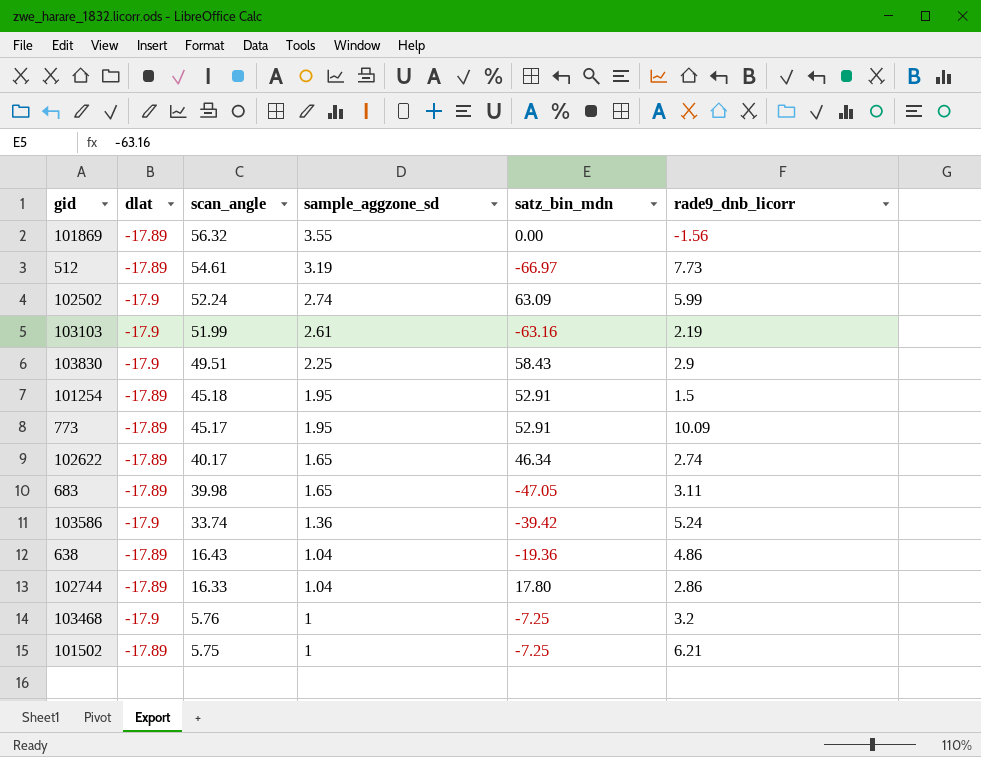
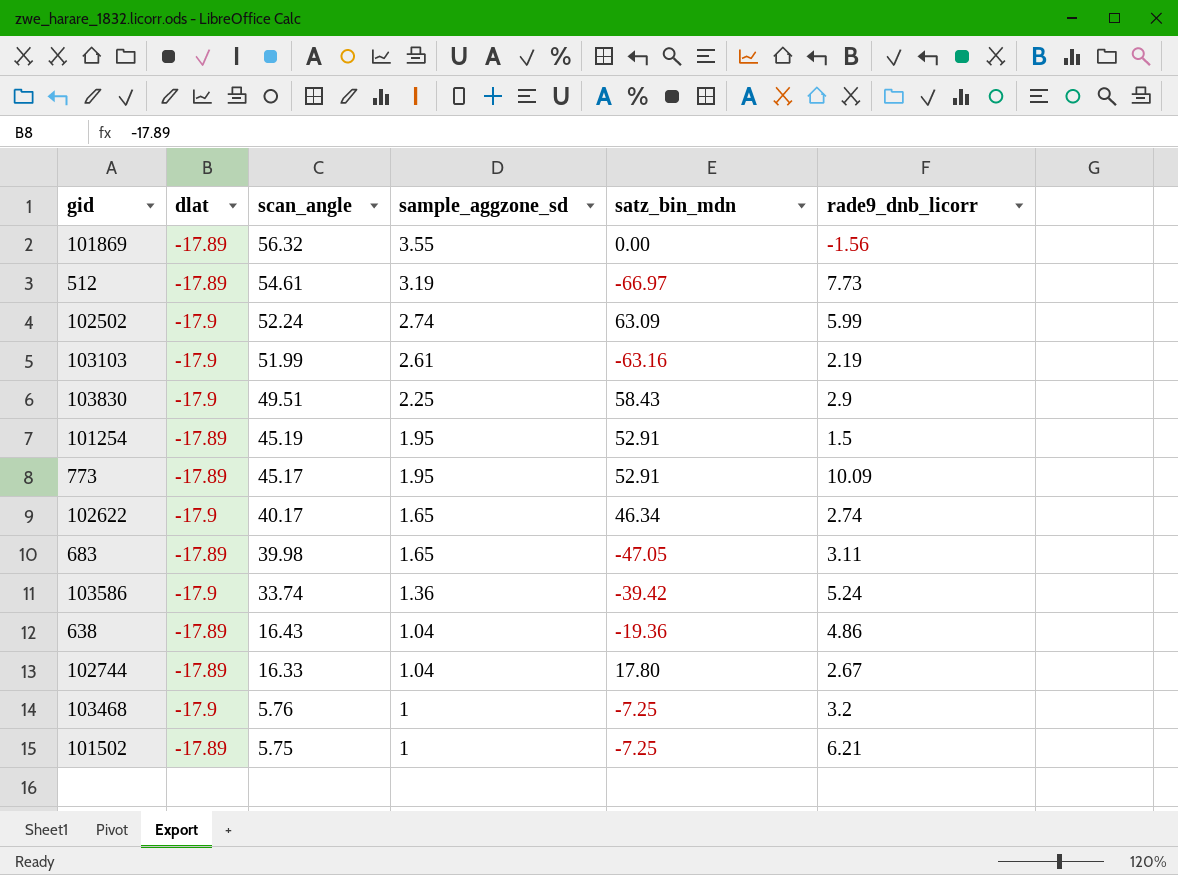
101254 | scan_angle: 45.18 -> 45.19
102622 | dlat: -17.89 -> -17.9
102744 | rade9_dnb_licorr: 2.86 -> 2.67

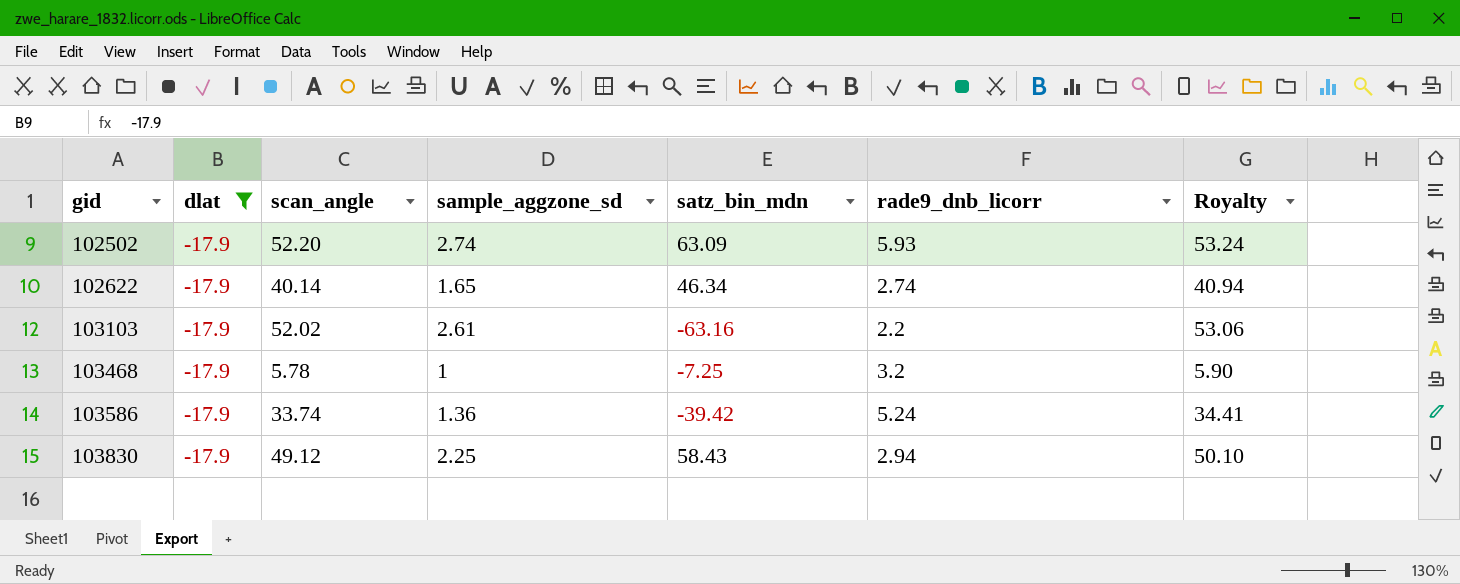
filter: none -> dlat = -17.9
row order: scan_angle descending -> gid ascending
column Royalty | formula: none -> [scan_angle] * 1.02
102502 | scan_angle: 52.24 -> 52.20
102502 | rade9_dnb_licorr: 5.99 -> 5.93
102622 | scan_angle: 40.17 -> 40.14
103103 | scan_angle: 51.99 -> 52.02
103103 | rade9_dnb_licorr: 2.19 -> 2.2
103468 | scan_angle: 5.76 -> 5.78
103830 | scan_angle: 49.51 -> 49.12
103830 | rade9_dnb_licorr: 2.9 -> 2.94

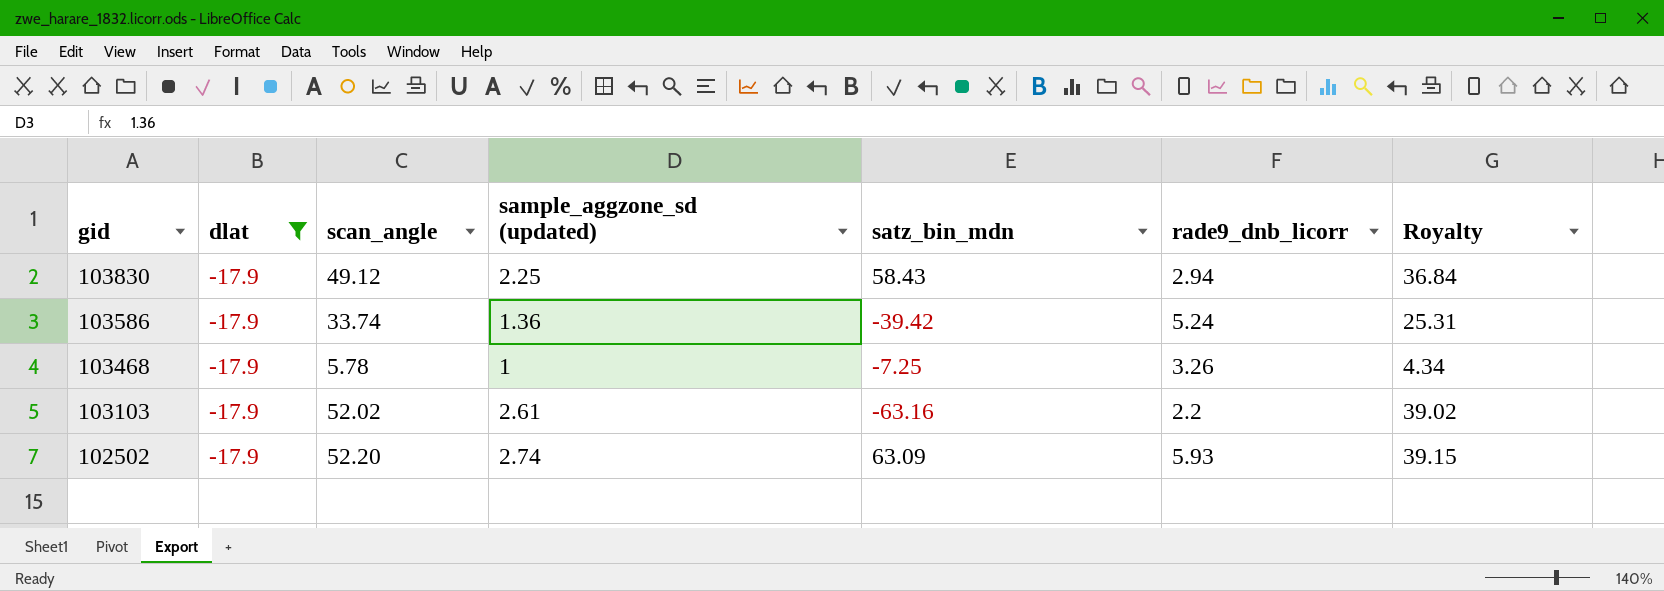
row order: gid ascending -> gid descending
column name: sample_aggzone_sd -> sample_aggzone_sd (updated)
column Royalty | formula: [scan_angle] * 1.02 -> [scan_angle] * 0.75
row 102622: -17.9 | 40.14 | 1.65 | 46.34 | 2.74 | 40.94 -> none
103468 | rade9_dnb_licorr: 3.2 -> 3.26

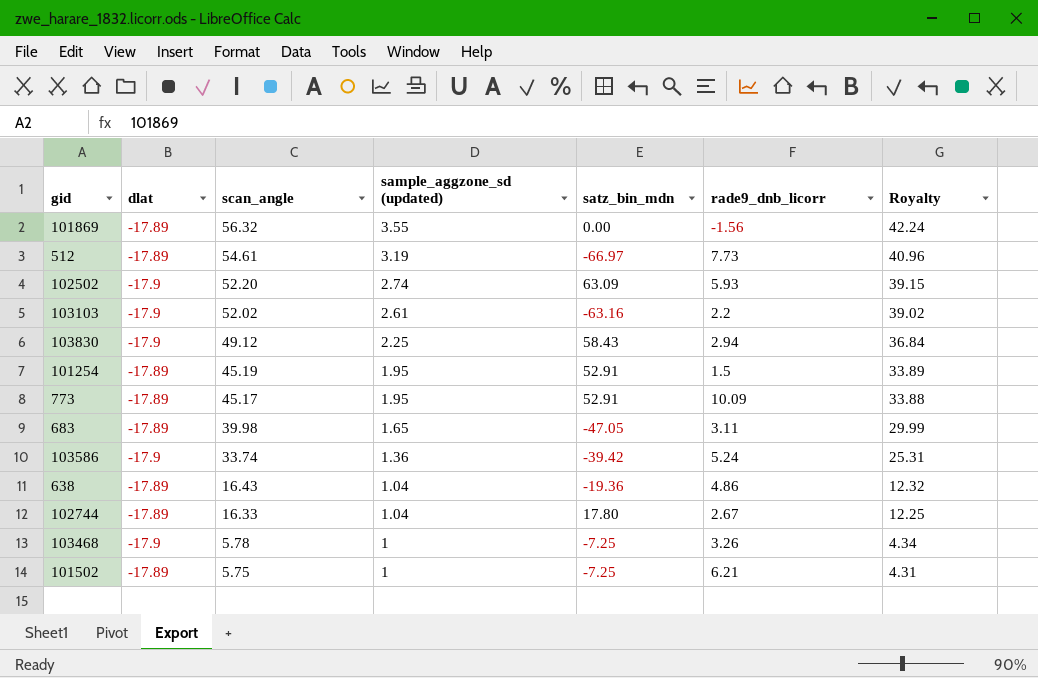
filter: dlat = -17.9 -> none
row order: gid descending -> scan_angle descending

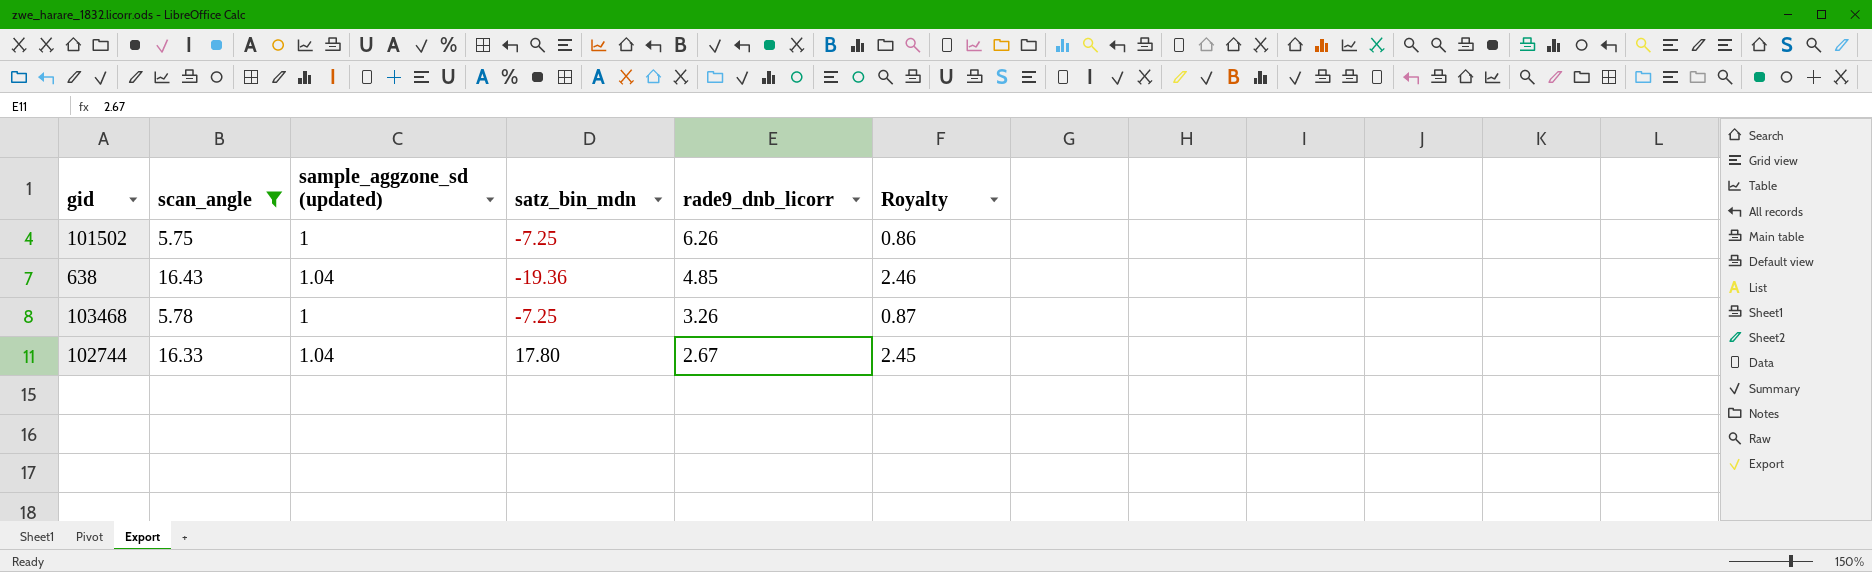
filter: none -> scan_angle <= 16.43
row order: scan_angle descending -> rade9_dnb_licorr descending
column dlat | position: 2 -> none
column Royalty | formula: [scan_angle] * 0.75 -> [scan_angle] * 0.15
101502 | rade9_dnb_licorr: 6.21 -> 6.26
638 | rade9_dnb_licorr: 4.86 -> 4.85

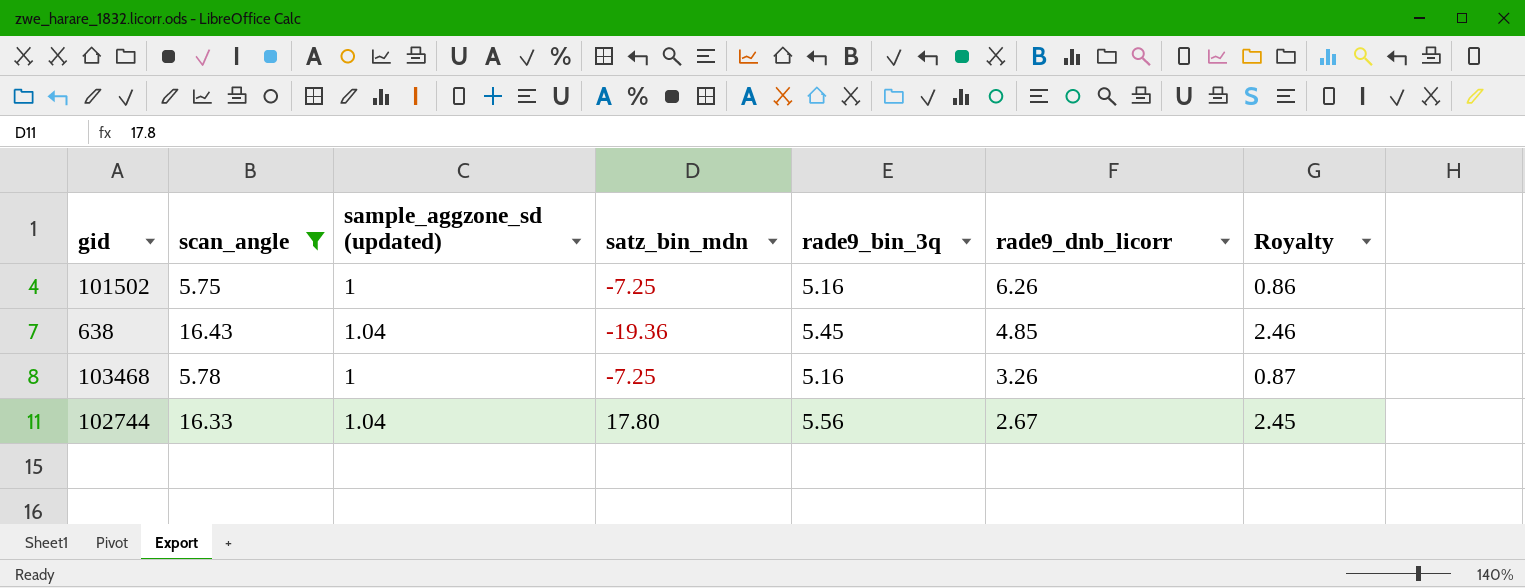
column rade9_bin_3q | position: none -> 5

